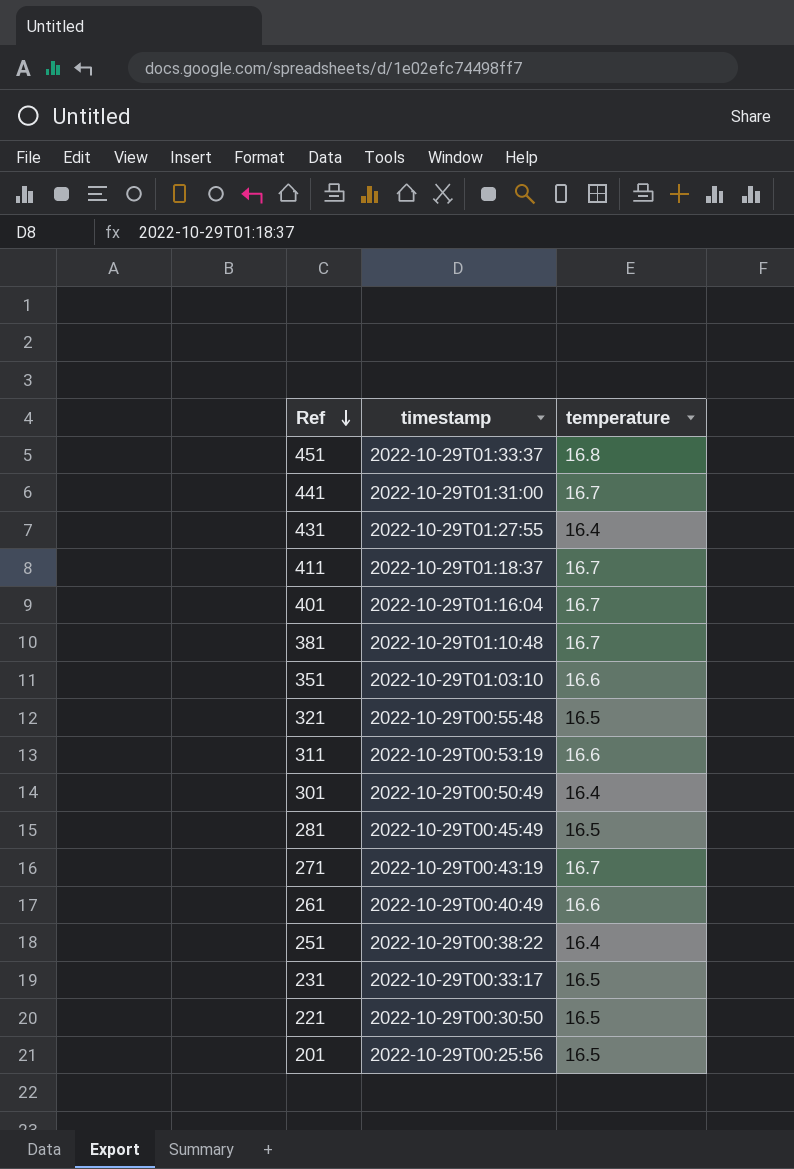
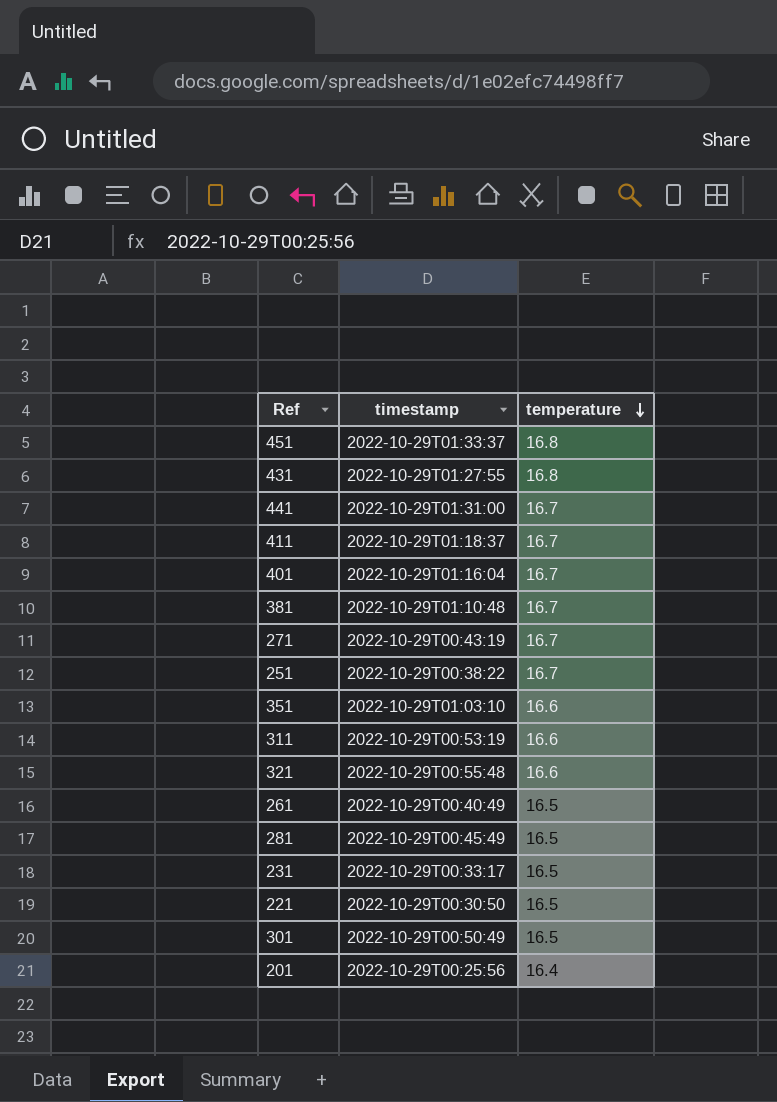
row order: Ref descending -> temperature descending
431 | temperature: 16.4 -> 16.8
251 | temperature: 16.4 -> 16.7
321 | temperature: 16.5 -> 16.6
261 | temperature: 16.6 -> 16.5
301 | temperature: 16.4 -> 16.5
201 | temperature: 16.5 -> 16.4

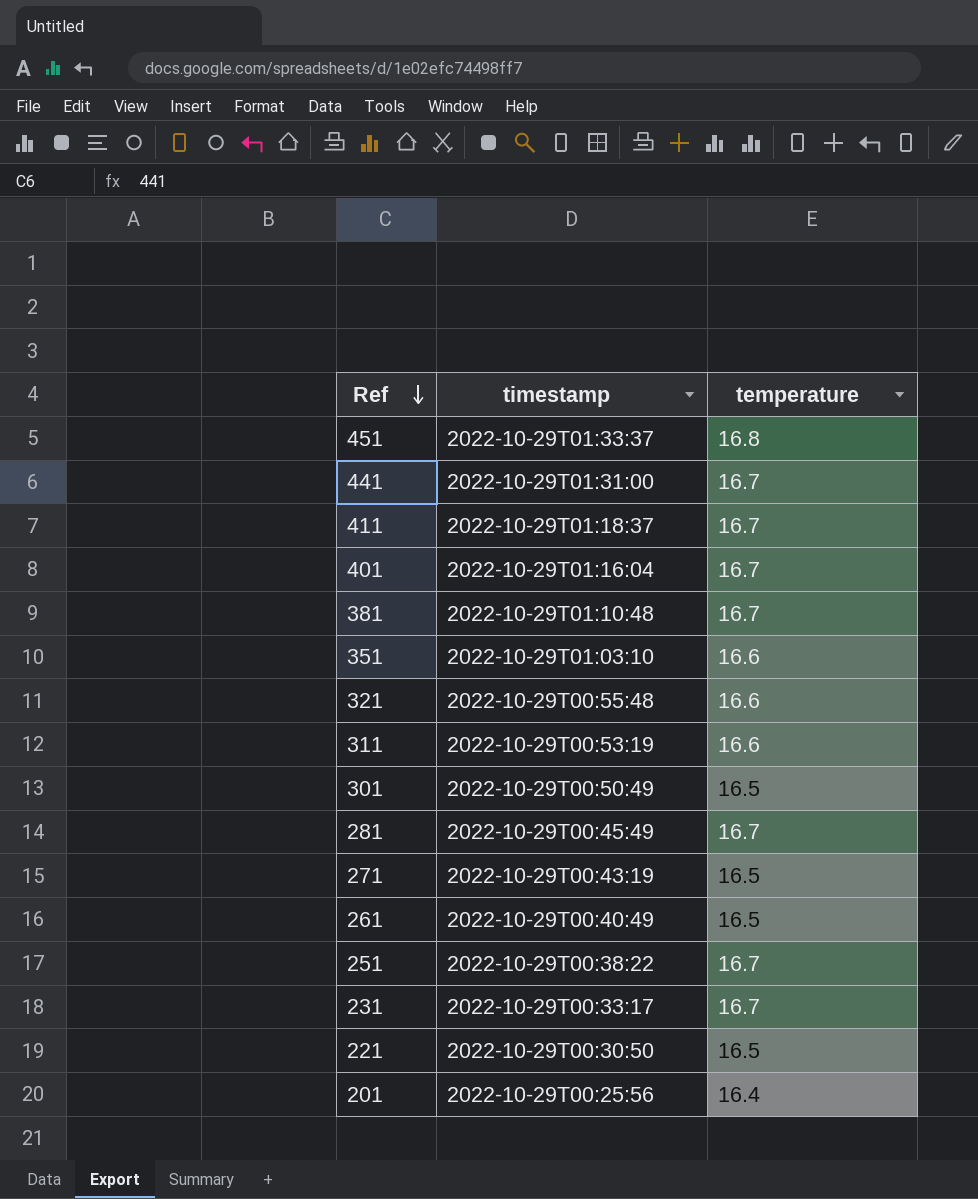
row order: temperature descending -> Ref descending
row 431: 2022-10-29T01:27:55 | 16.8 -> none
281 | temperature: 16.5 -> 16.7
271 | temperature: 16.7 -> 16.5
231 | temperature: 16.5 -> 16.7

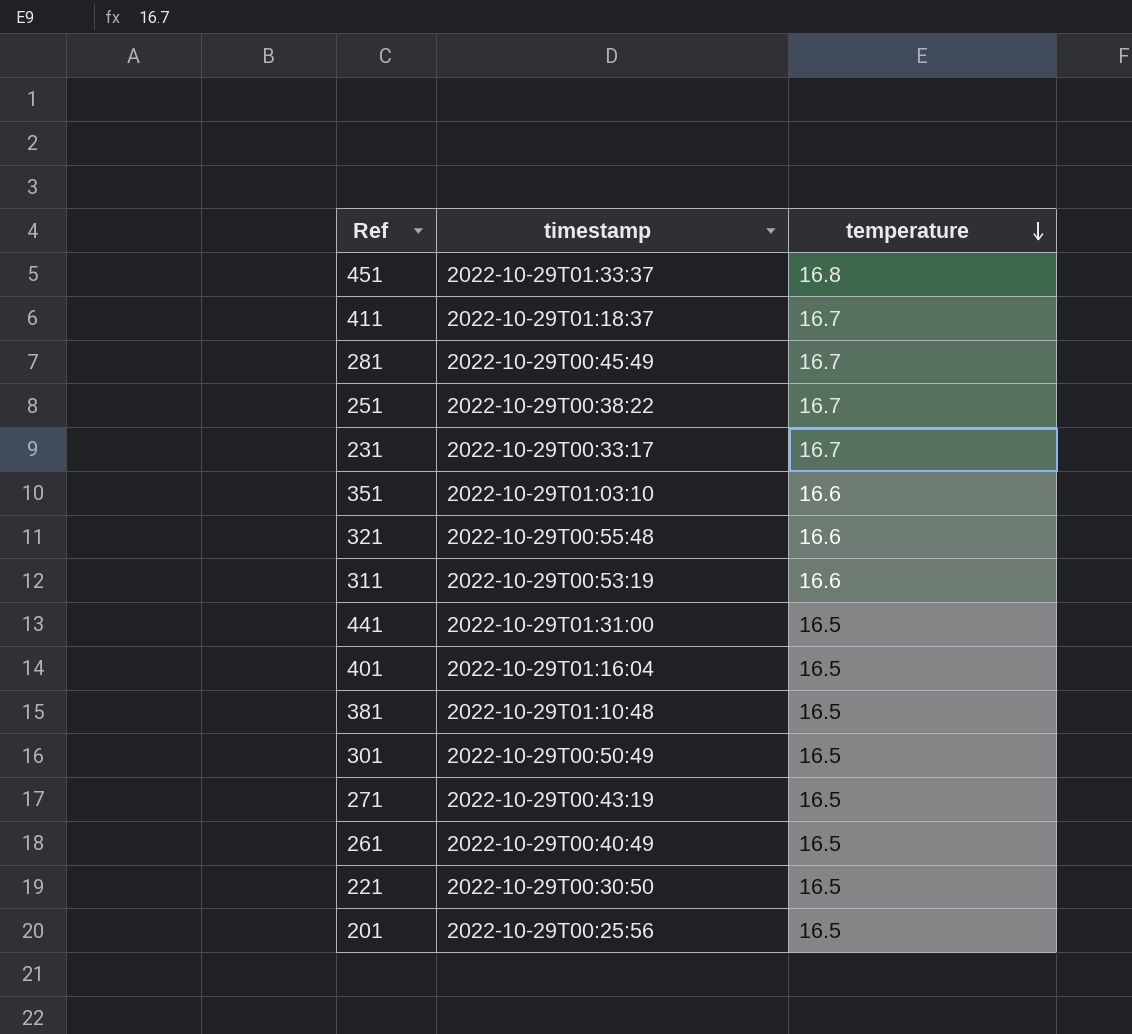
row order: Ref descending -> temperature descending
441 | temperature: 16.7 -> 16.5
401 | temperature: 16.7 -> 16.5
381 | temperature: 16.7 -> 16.5
201 | temperature: 16.4 -> 16.5

